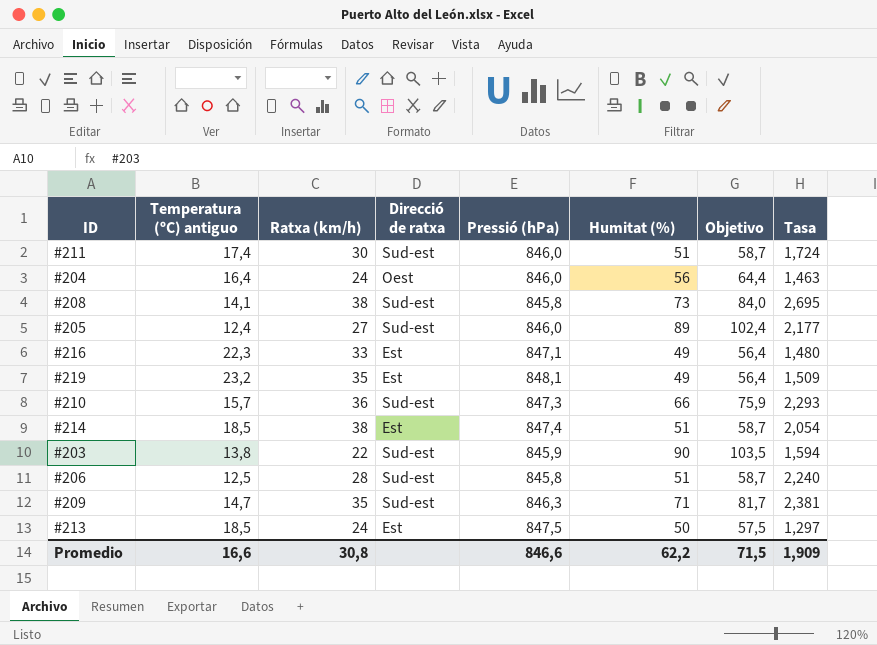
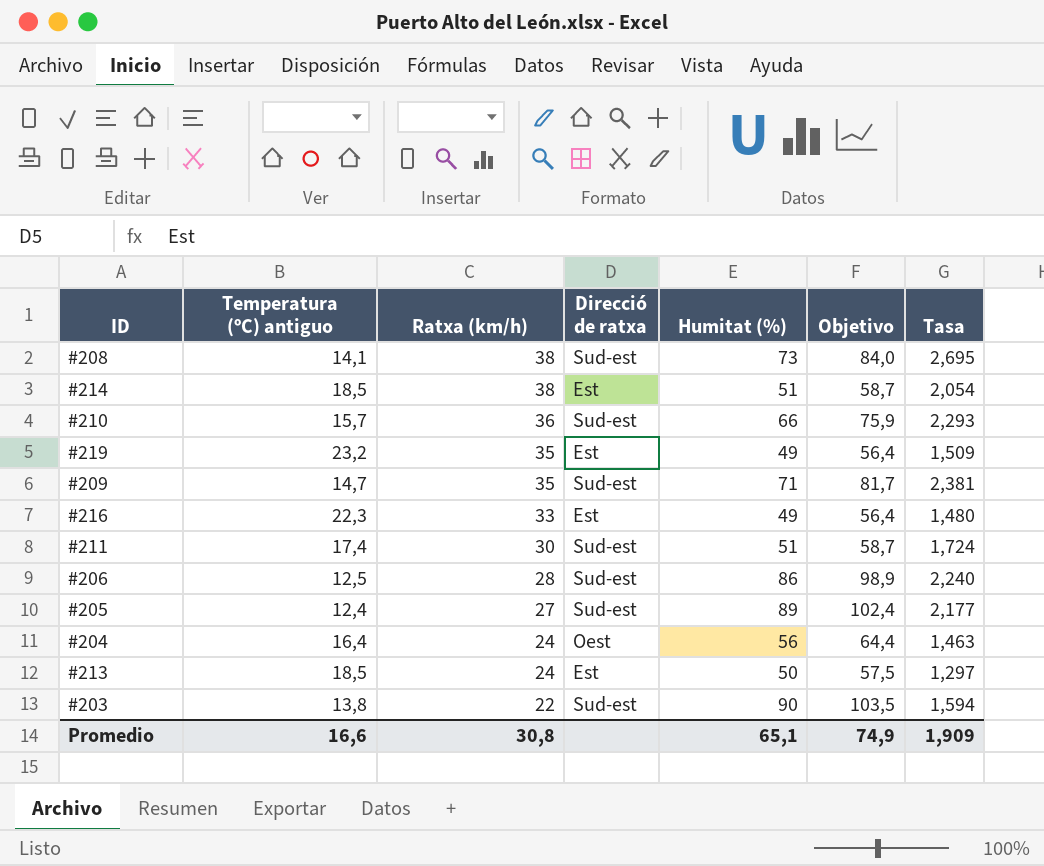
row order: none -> Ratxa (km/h) descending
column Pressió (hPa) | position: 5 -> none
#206 | Humitat (%): 51 -> 86
#206 | Objetivo: 58,7 -> 98,9
Promedio | Humitat (%): 62,2 -> 65,1
Promedio | Objetivo: 71,5 -> 74,9

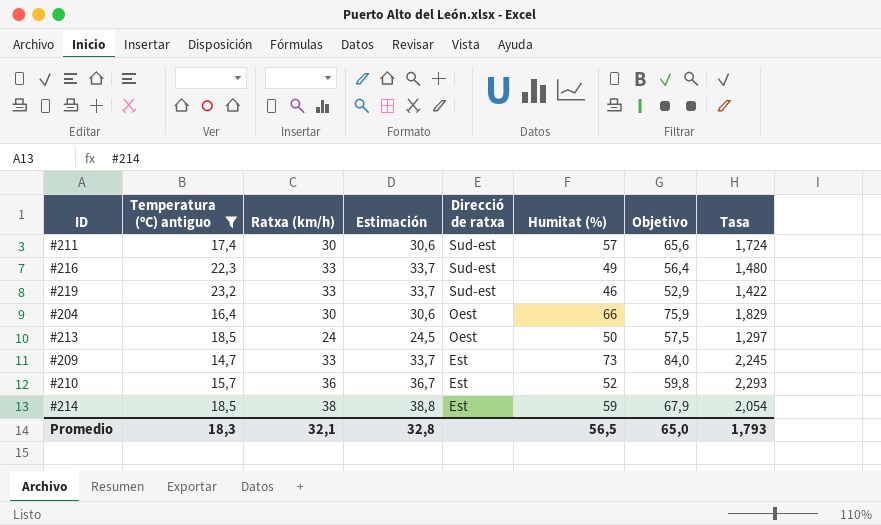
filter: none -> Temperatura (ºC) antiguo >= 14,7
row order: Ratxa (km/h) descending -> Direcció de ratxa descending
column Estimación | formula: none -> [Ratxa (km/h)] * 1,02
#211 | Humitat (%): 51 -> 57
#211 | Objetivo: 58,7 -> 65,6
#216 | Direcció de ratxa: Est -> Sud-est
#219 | Ratxa (km/h): 35 -> 33
#219 | Direcció de ratxa: Est -> Sud-est
#219 | Humitat (%): 49 -> 46
#219 | Objetivo: 56,4 -> 52,9
#219 | Tasa: 1,509 -> 1,422
#204 | Ratxa (km/h): 24 -> 30
#204 | Humitat (%): 56 -> 66
#204 | Objetivo: 64,4 -> 75,9
#204 | Tasa: 1,463 -> 1,829
#213 | Direcció de ratxa: Est -> Oest
#209 | Ratxa (km/h): 35 -> 33
#209 | Direcció de ratxa: Sud-est -> Est
#209 | Humitat (%): 71 -> 73
#209 | Objetivo: 81,7 -> 84,0
#209 | Tasa: 2,381 -> 2,245
#210 | Direcció de ratxa: Sud-est -> Est
#210 | Humitat (%): 66 -> 52
#210 | Objetivo: 75,9 -> 59,8
#214 | Humitat (%): 51 -> 59
#214 | Objetivo: 58,7 -> 67,9
Promedio | Temperatura (ºC) antiguo: 16,6 -> 18,3
Promedio | Ratxa (km/h): 30,8 -> 32,1
Promedio | Humitat (%): 65,1 -> 56,5
Promedio | Objetivo: 74,9 -> 65,0
Promedio | Tasa: 1,909 -> 1,793

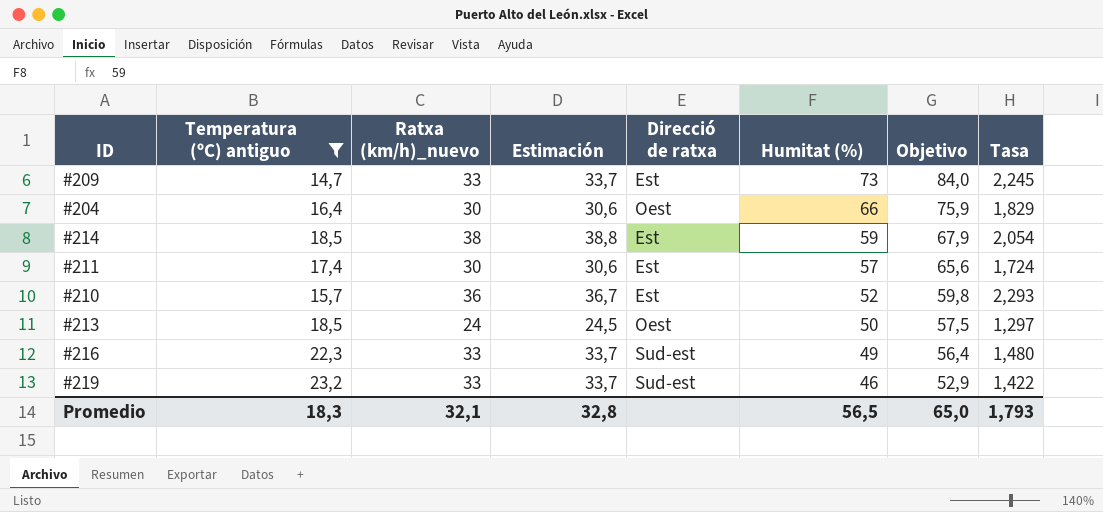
row order: Direcció de ratxa descending -> Humitat (%) descending
column name: Ratxa (km/h) -> Ratxa (km/h)_nuevo
#211 | Direcció de ratxa: Sud-est -> Est

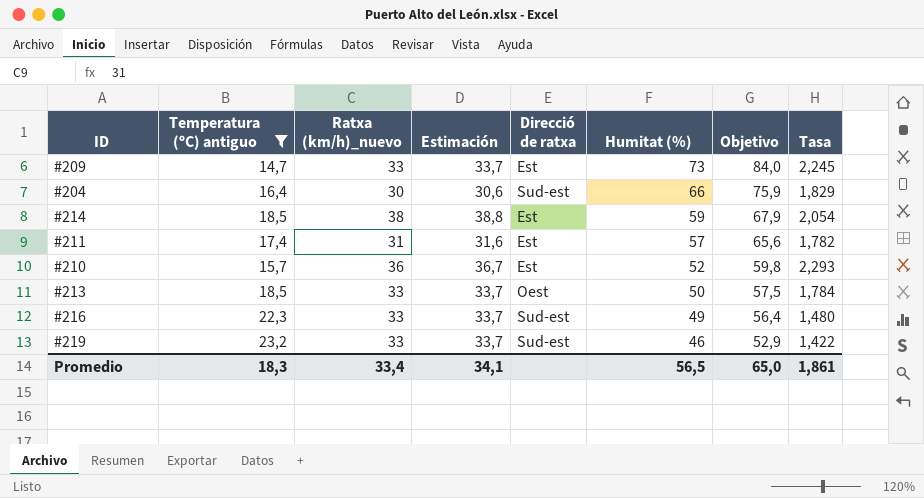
#204 | Direcció de ratxa: Oest -> Sud-est
#211 | Ratxa (km/h)_nuevo: 30 -> 31
#211 | Estimación: 30,6 -> 31,6
#211 | Tasa: 1,724 -> 1,782
#213 | Ratxa (km/h)_nuevo: 24 -> 33
#213 | Estimación: 24,5 -> 33,7
#213 | Tasa: 1,297 -> 1,784
Promedio | Ratxa (km/h)_nuevo: 32,1 -> 33,4
Promedio | Estimación: 32,8 -> 34,1
Promedio | Tasa: 1,793 -> 1,861

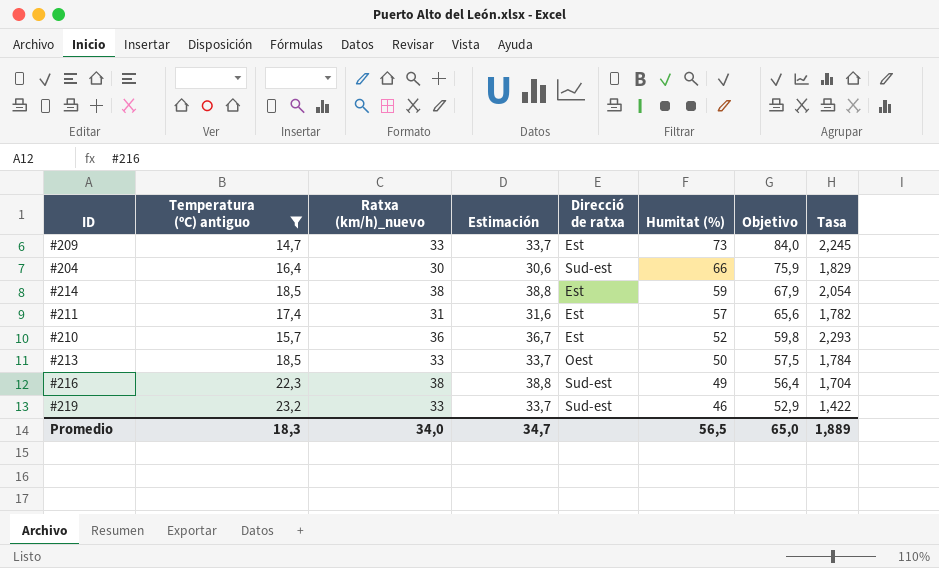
#216 | Ratxa (km/h)_nuevo: 33 -> 38
#216 | Estimación: 33,7 -> 38,8
#216 | Tasa: 1,480 -> 1,704
Promedio | Ratxa (km/h)_nuevo: 33,4 -> 34,0
Promedio | Estimación: 34,1 -> 34,7
Promedio | Tasa: 1,861 -> 1,889

